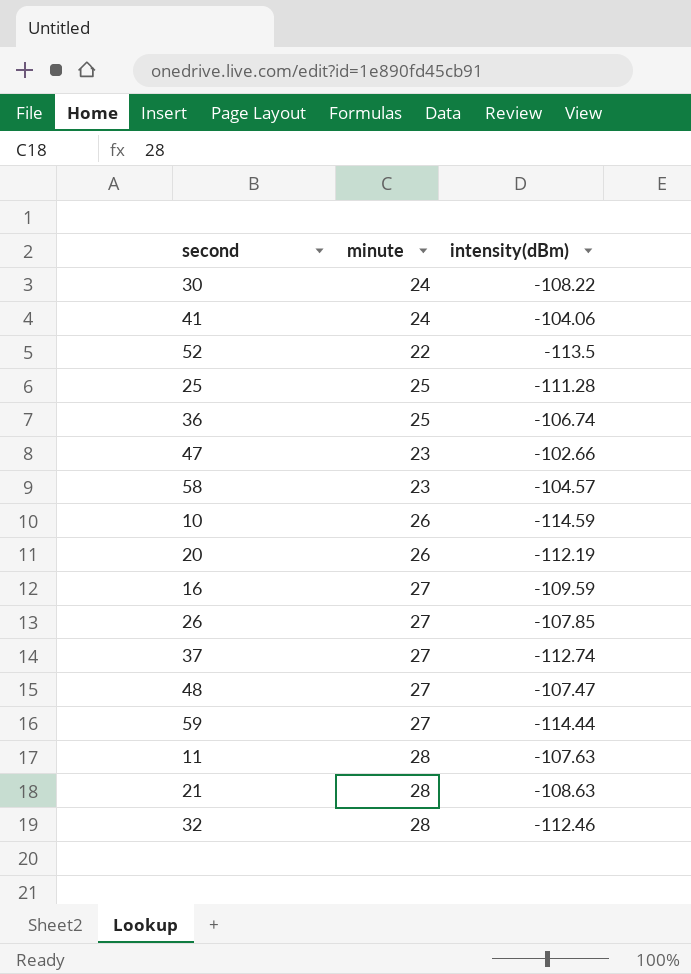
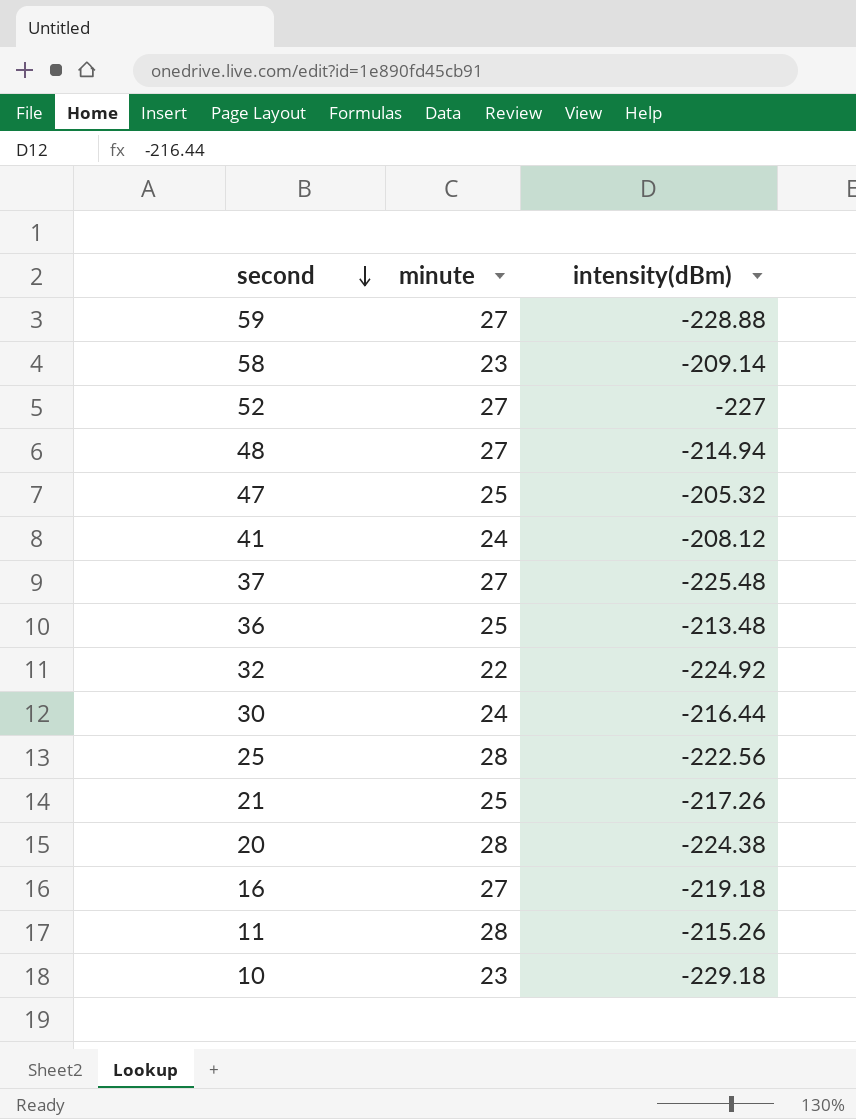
row order: none -> second descending
row 26: 27 | -107.85 -> none
59 | intensity(dBm): -114.44 -> -228.88
58 | intensity(dBm): -104.57 -> -209.14
52 | minute: 22 -> 27
52 | intensity(dBm): -113.5 -> -227
48 | intensity(dBm): -107.47 -> -214.94
47 | minute: 23 -> 25
47 | intensity(dBm): -102.66 -> -205.32
41 | intensity(dBm): -104.06 -> -208.12
37 | intensity(dBm): -112.74 -> -225.48
36 | intensity(dBm): -106.74 -> -213.48
32 | minute: 28 -> 22
32 | intensity(dBm): -112.46 -> -224.92
30 | intensity(dBm): -108.22 -> -216.44
25 | minute: 25 -> 28
25 | intensity(dBm): -111.28 -> -222.56
21 | minute: 28 -> 25
21 | intensity(dBm): -108.63 -> -217.26
20 | minute: 26 -> 28
20 | intensity(dBm): -112.19 -> -224.38
16 | intensity(dBm): -109.59 -> -219.18
11 | intensity(dBm): -107.63 -> -215.26
10 | minute: 26 -> 23
10 | intensity(dBm): -114.59 -> -229.18

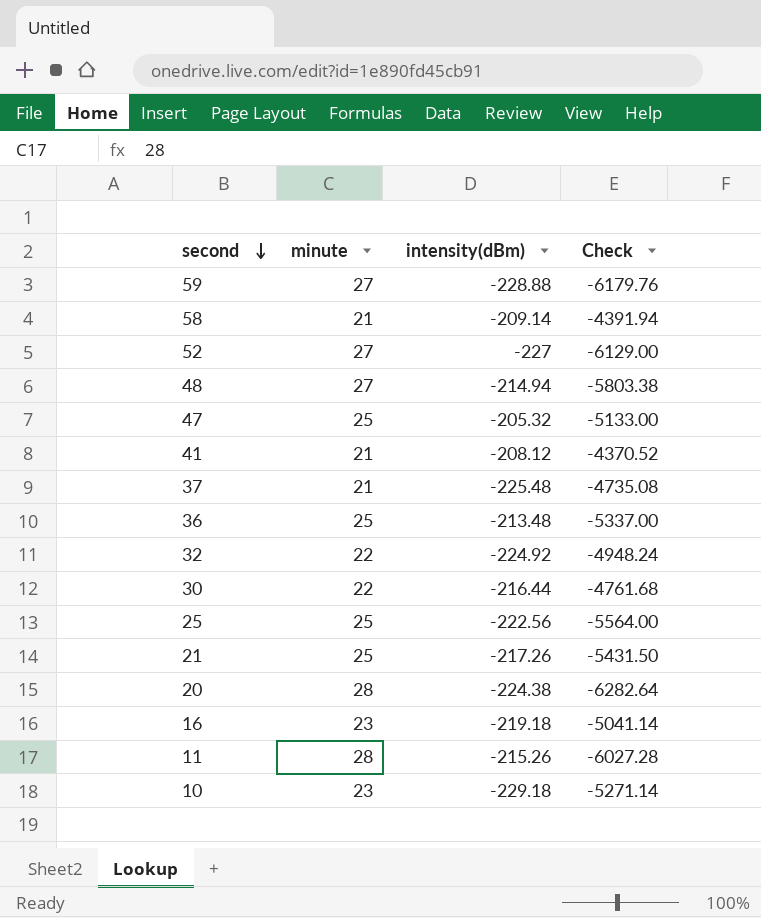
column Check | formula: none -> [minute] * [intensity(dBm)]
58 | minute: 23 -> 21
41 | minute: 24 -> 21
37 | minute: 27 -> 21
30 | minute: 24 -> 22
25 | minute: 28 -> 25
16 | minute: 27 -> 23

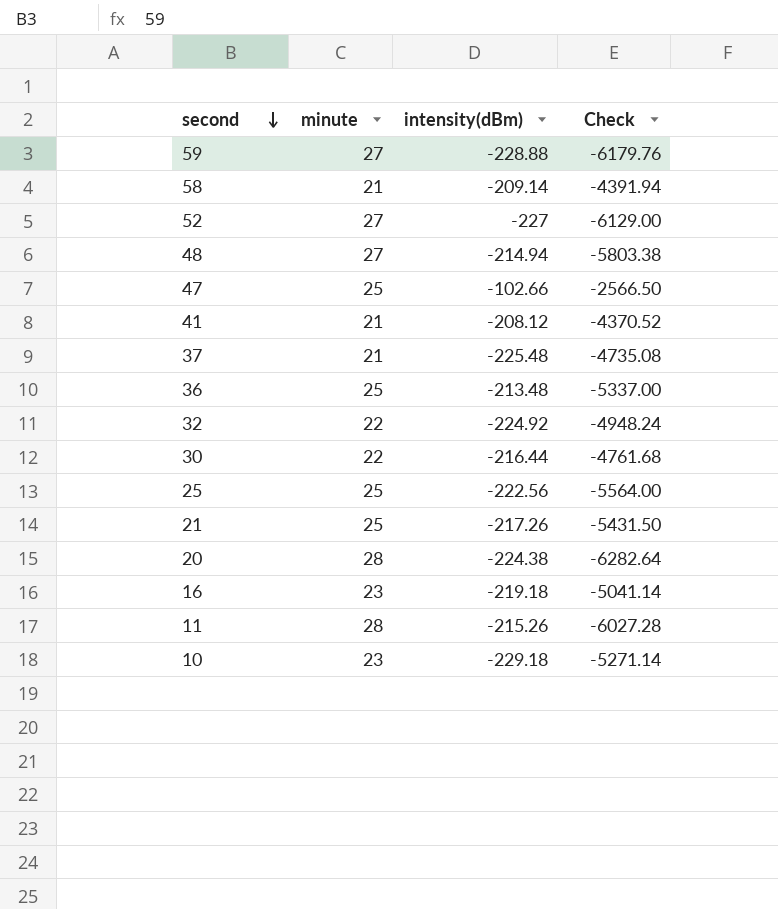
47 | intensity(dBm): -205.32 -> -102.66
47 | Check: -5133.00 -> -2566.50

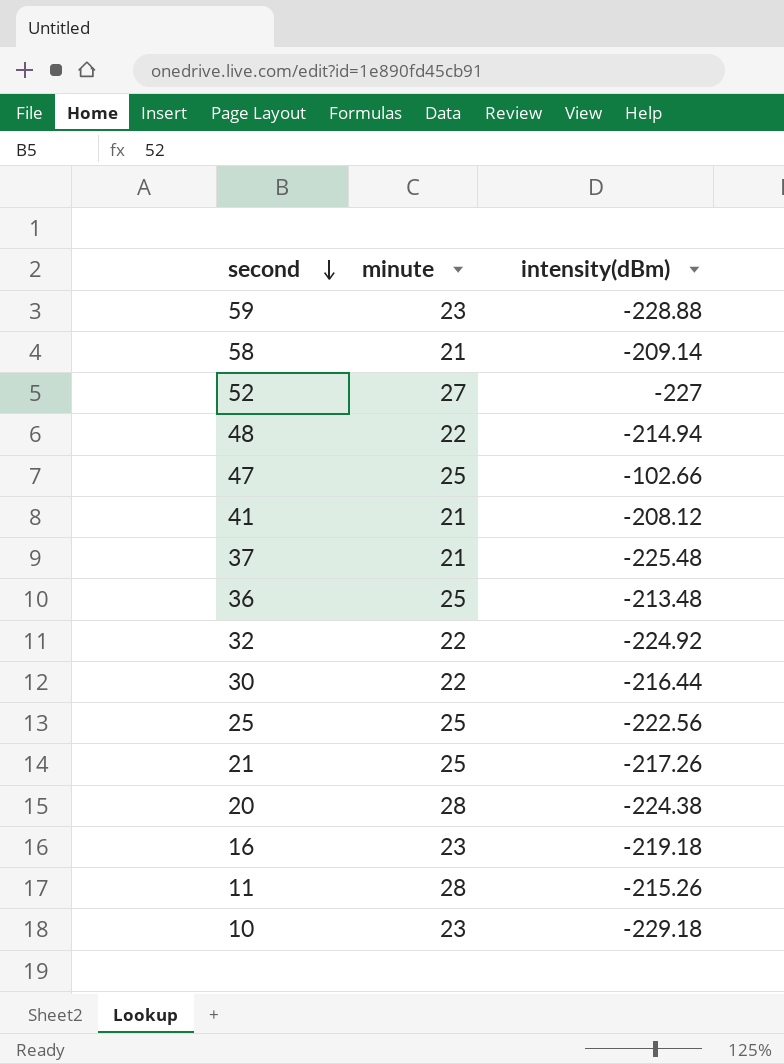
column Check | formula: [minute] * [intensity(dBm)] -> none
59 | minute: 27 -> 23
48 | minute: 27 -> 22

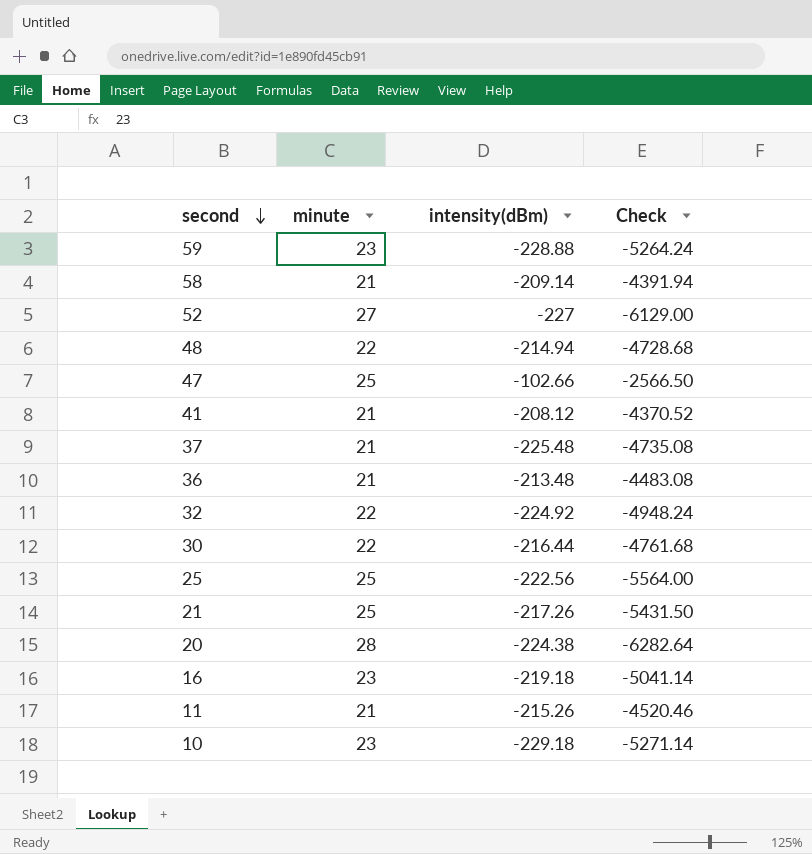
column Check | formula: none -> [minute] * [intensity(dBm)]
36 | minute: 25 -> 21
11 | minute: 28 -> 21

